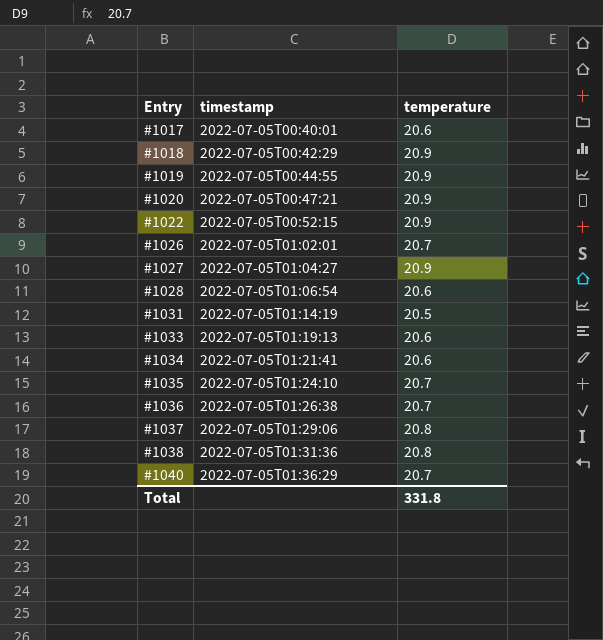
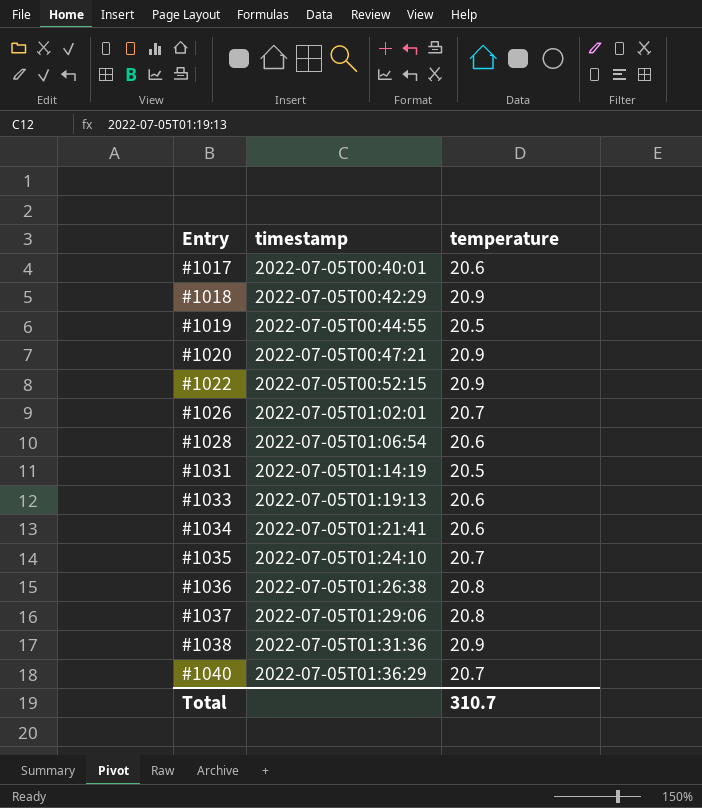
row #1027: 2022-07-05T01:04:27 | 20.9 -> none
#1019 | temperature: 20.9 -> 20.5
#1036 | temperature: 20.7 -> 20.8
#1038 | temperature: 20.8 -> 20.9
Total | temperature: 331.8 -> 310.7

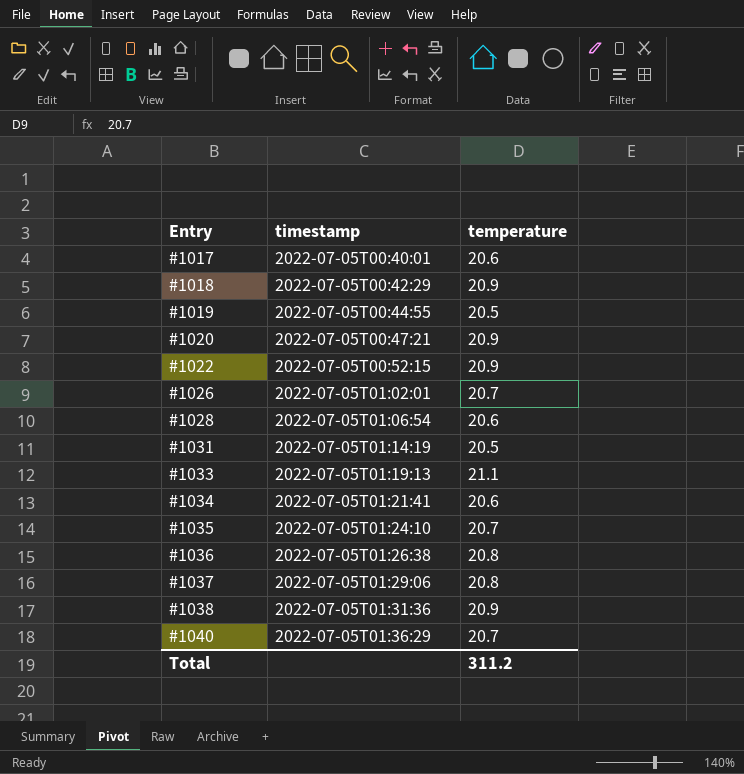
#1033 | temperature: 20.6 -> 21.1
Total | temperature: 310.7 -> 311.2

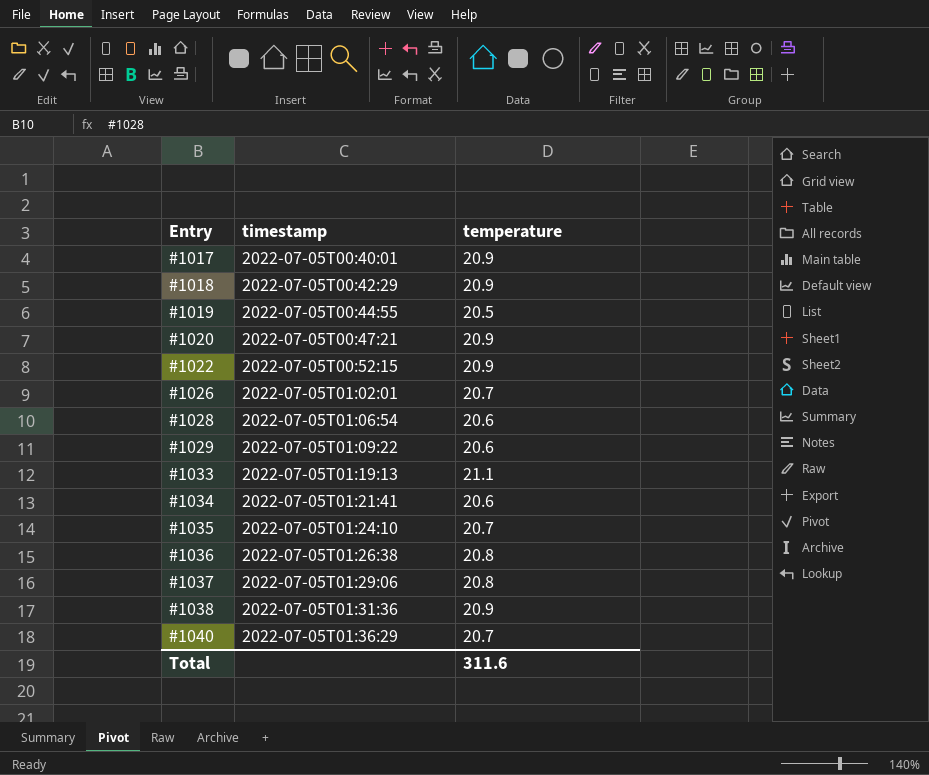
row #1031: 2022-07-05T01:14:19 | 20.5 -> none
#1017 | temperature: 20.6 -> 20.9
row #1029: none -> 2022-07-05T01:09:22 | 20.6
Total | temperature: 311.2 -> 311.6

